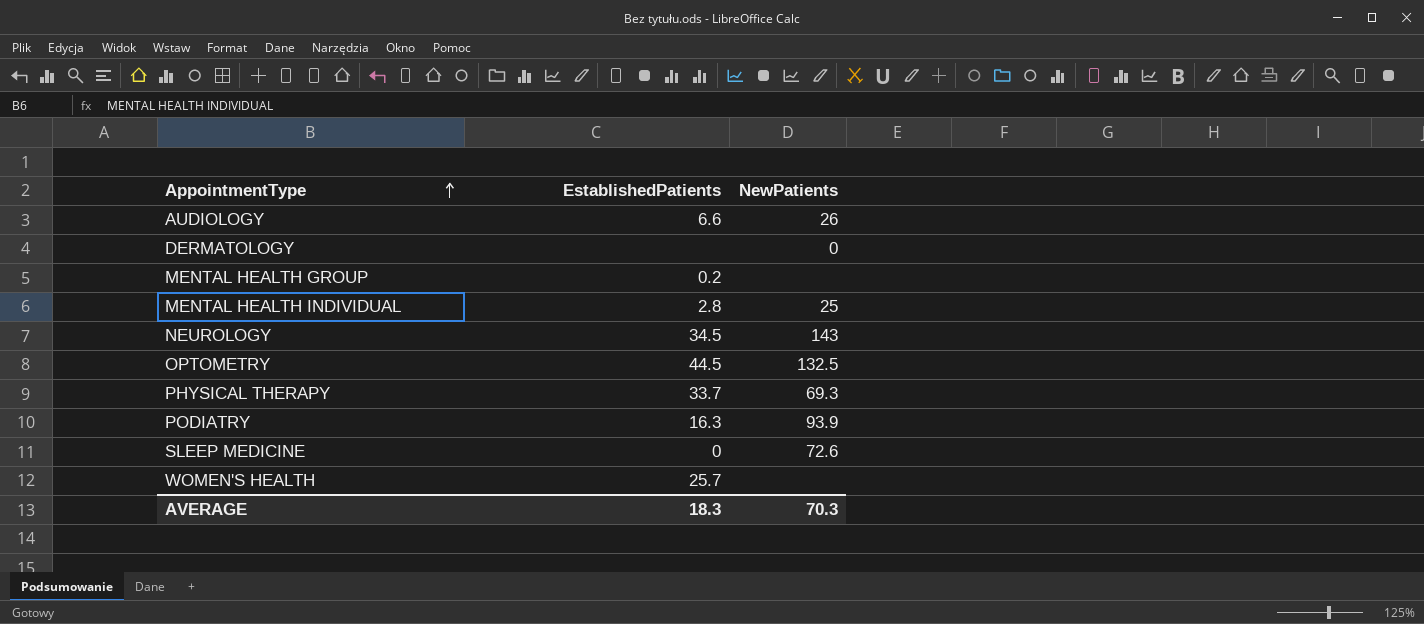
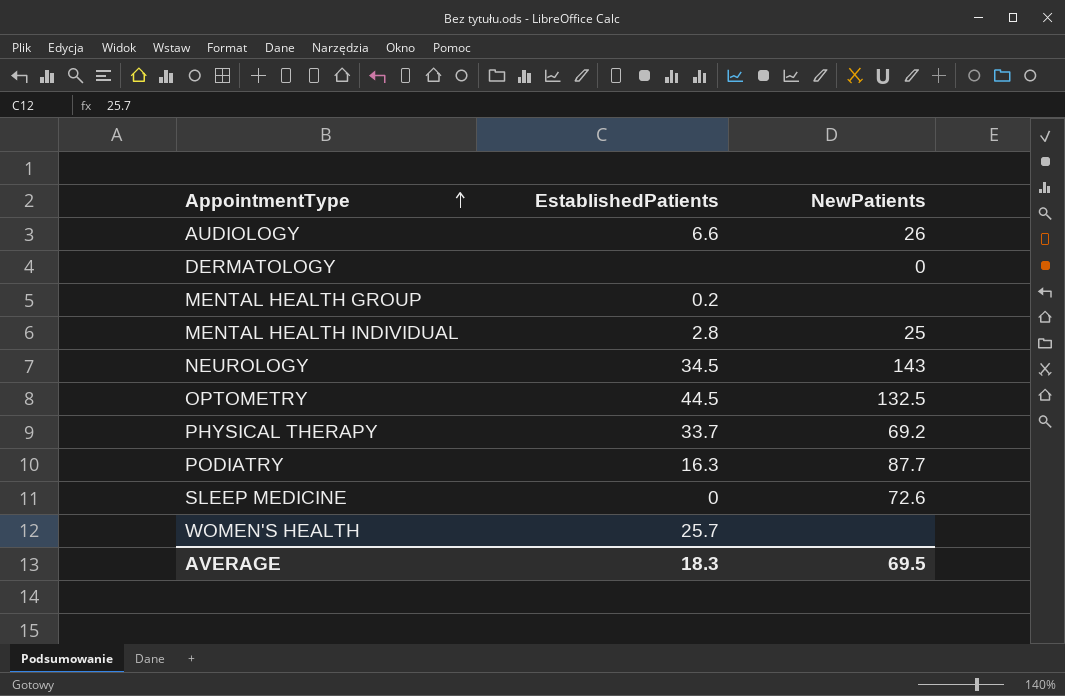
PHYSICAL THERAPY | NewPatients: 69.3 -> 69.2
PODIATRY | NewPatients: 93.9 -> 87.7
AVERAGE | NewPatients: 70.3 -> 69.5

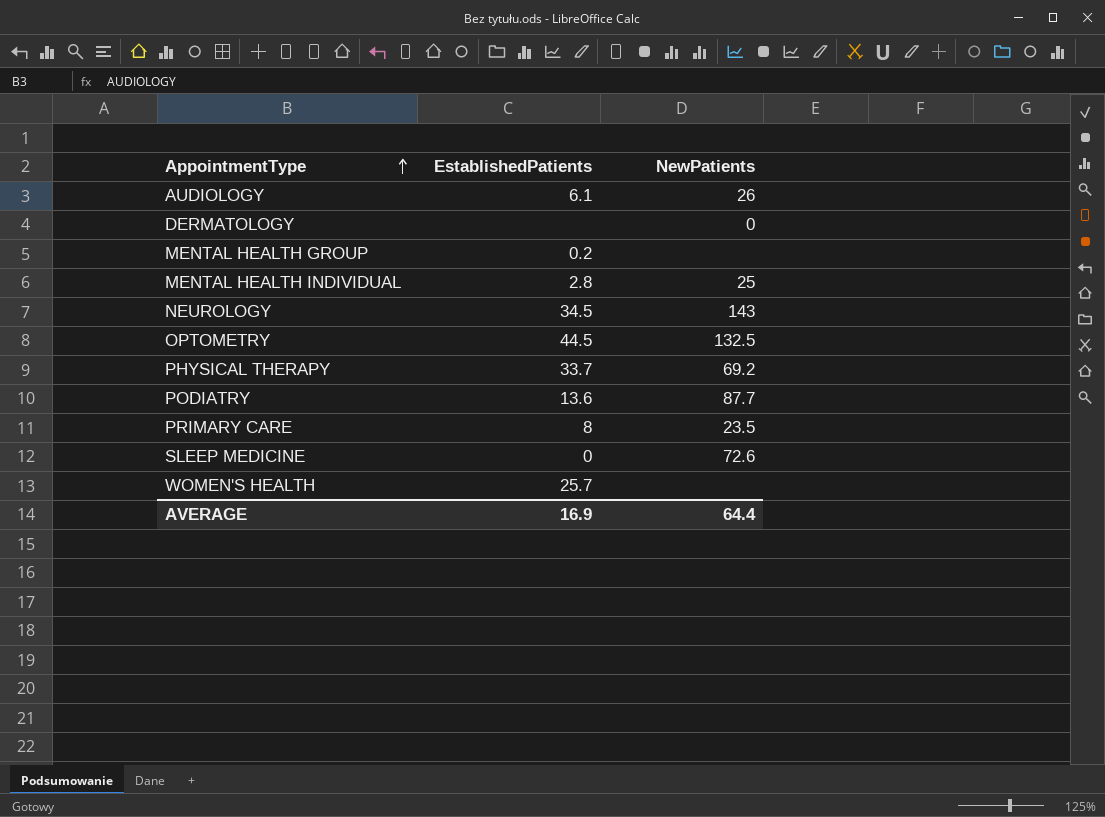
AUDIOLOGY | EstablishedPatients: 6.6 -> 6.1
PODIATRY | EstablishedPatients: 16.3 -> 13.6
row PRIMARY CARE: none -> 8 | 23.5
AVERAGE | EstablishedPatients: 18.3 -> 16.9
AVERAGE | NewPatients: 69.5 -> 64.4

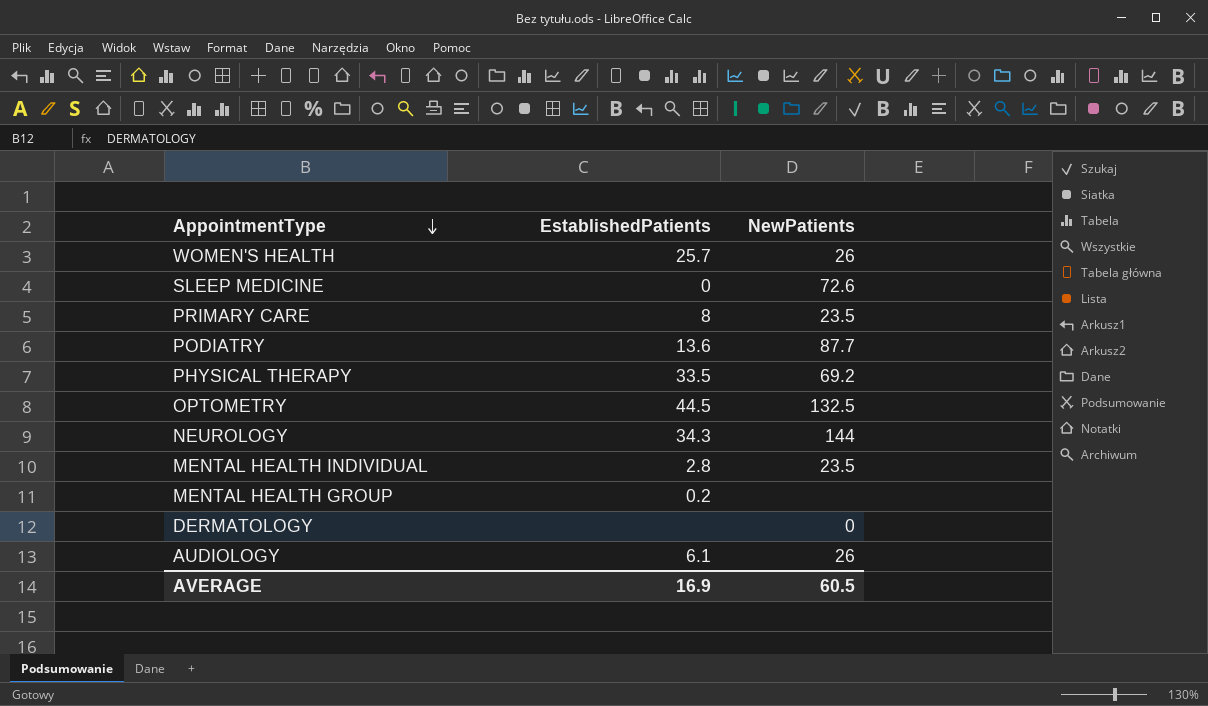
row order: AppointmentType ascending -> AppointmentType descending
WOMEN'S HEALTH | NewPatients: none -> 26
PHYSICAL THERAPY | EstablishedPatients: 33.7 -> 33.5
NEUROLOGY | EstablishedPatients: 34.5 -> 34.3
NEUROLOGY | NewPatients: 143 -> 144
MENTAL HEALTH INDIVIDUAL | NewPatients: 25 -> 23.5
AVERAGE | NewPatients: 64.4 -> 60.5

